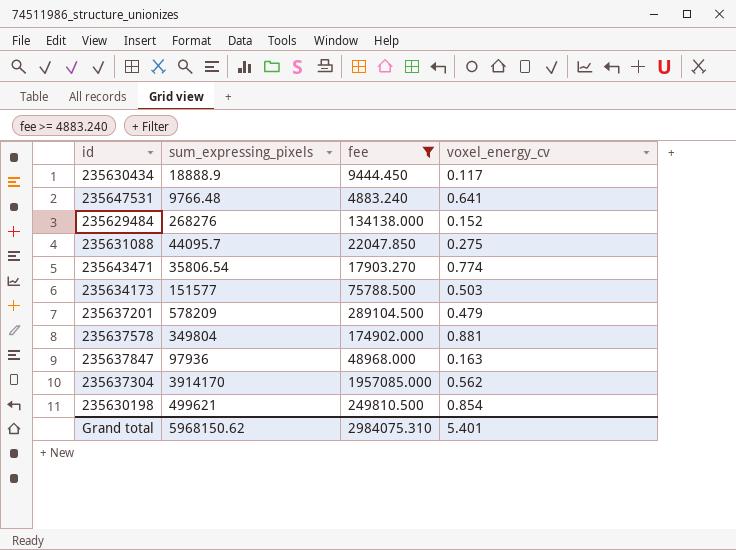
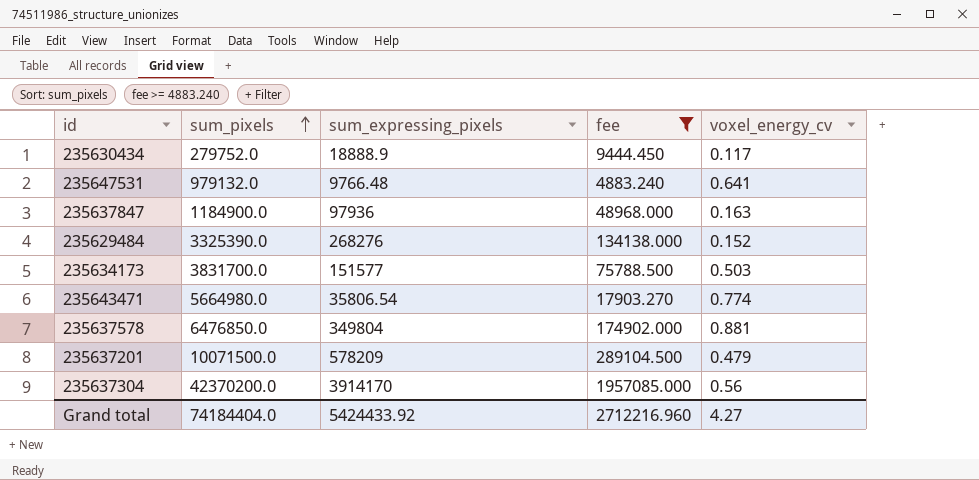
row order: none -> sum_pixels ascending
column sum_pixels | position: none -> 2
row 235631088: 44095.7 | 22047.850 | 0.275 -> none
row 235630198: 499621 | 249810.500 | 0.854 -> none
235637304 | voxel_energy_cv: 0.562 -> 0.56
Grand total | sum_expressing_pixels: 5968150.62 -> 5424433.92
Grand total | fee: 2984075.310 -> 2712216.960
Grand total | voxel_energy_cv: 5.401 -> 4.27

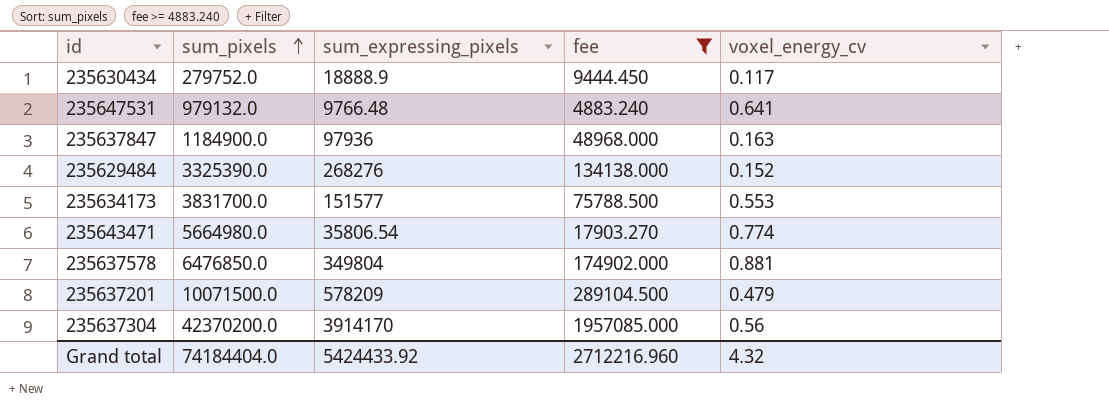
235634173 | voxel_energy_cv: 0.503 -> 0.553
Grand total | voxel_energy_cv: 4.27 -> 4.32

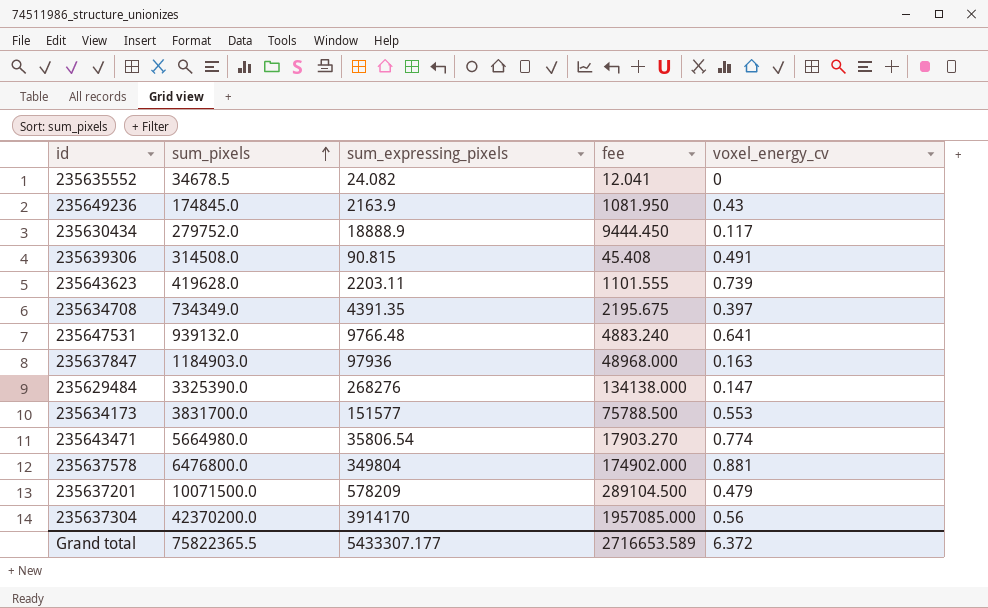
filter: fee >= 4883.240 -> none
235647531 | sum_pixels: 979132.0 -> 939132.0
235637847 | sum_pixels: 1184900.0 -> 1184903.0
235629484 | voxel_energy_cv: 0.152 -> 0.147
235637578 | sum_pixels: 6476850.0 -> 6476800.0
Grand total | sum_pixels: 74184404.0 -> 75822365.5
Grand total | sum_expressing_pixels: 5424433.92 -> 5433307.177
Grand total | fee: 2712216.960 -> 2716653.589
Grand total | voxel_energy_cv: 4.32 -> 6.372

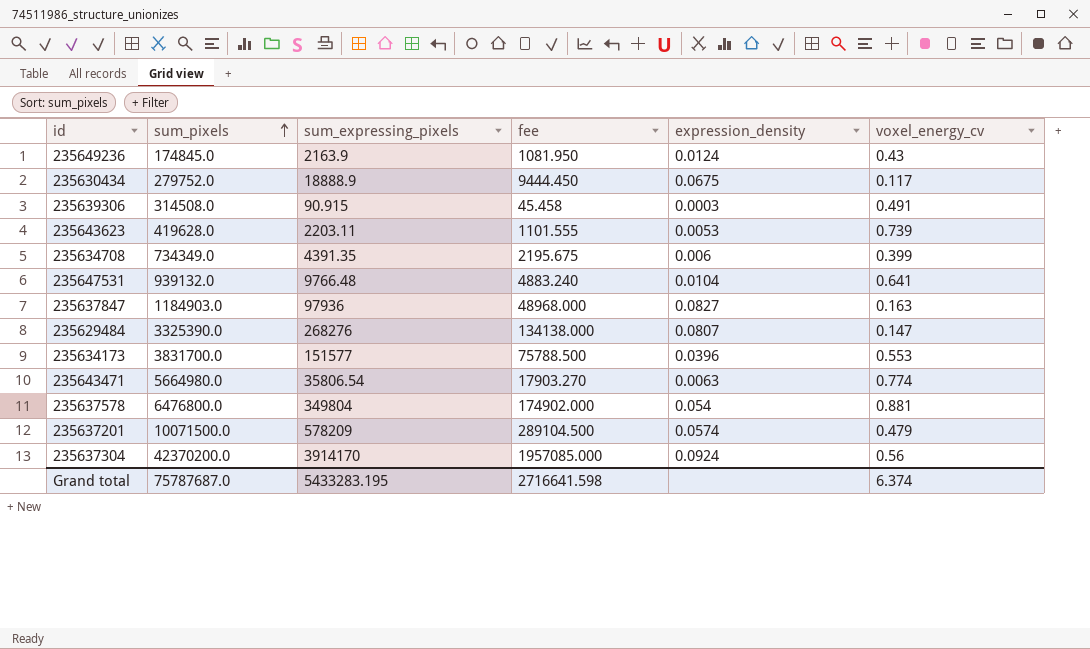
column expression_density | formula: none -> [sum_expressing_pixels] / [sum_pixels]
row 235635552: 34678.5 | 24.082 | 12.041 | 0 -> none
235639306 | sum_expressing_pixels: 90.815 -> 90.915
235639306 | fee: 45.408 -> 45.458
235634708 | voxel_energy_cv: 0.397 -> 0.399
Grand total | sum_pixels: 75822365.5 -> 75787687.0
Grand total | sum_expressing_pixels: 5433307.177 -> 5433283.195
Grand total | fee: 2716653.589 -> 2716641.598
Grand total | voxel_energy_cv: 6.372 -> 6.374

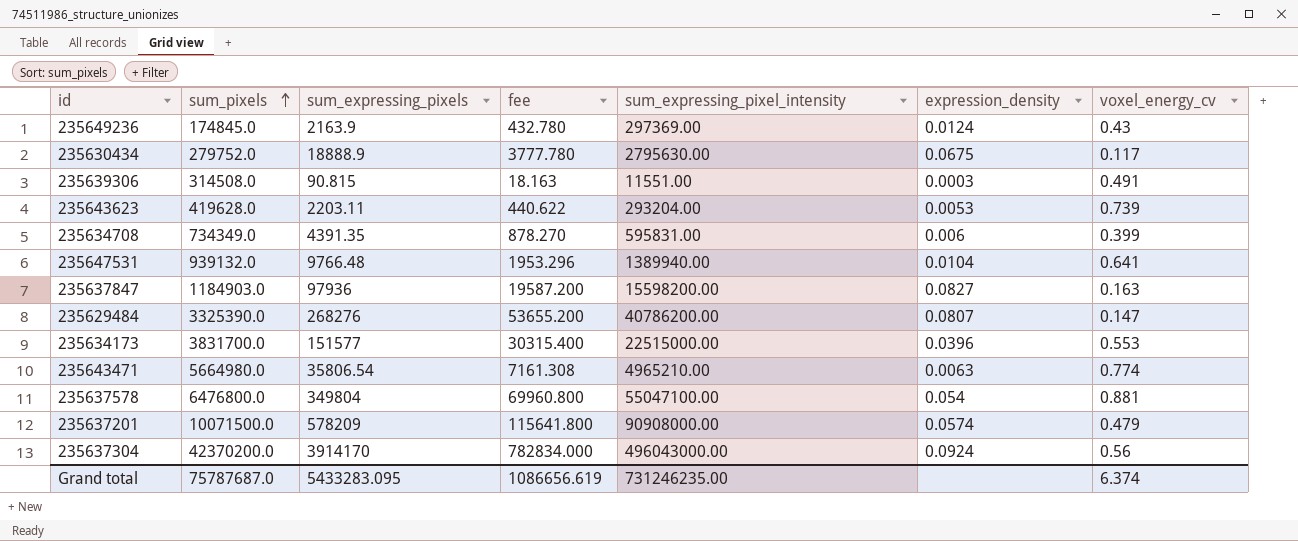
column fee | formula: [sum_expressing_pixels] * 0.5 -> [sum_expressing_pixels] * 0.2
column sum_expressing_pixel_intensity | position: none -> 5
235639306 | sum_expressing_pixels: 90.915 -> 90.815
Grand total | sum_expressing_pixels: 5433283.195 -> 5433283.095
Grand total | fee: 2716641.598 -> 1086656.619

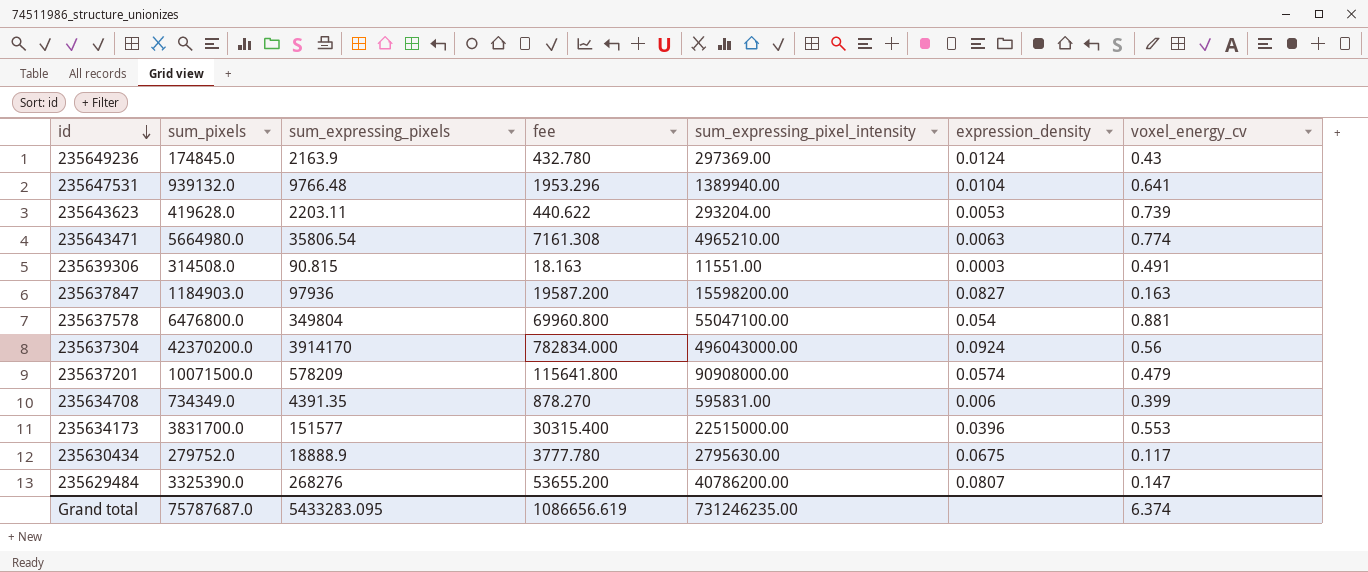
row order: sum_pixels ascending -> id descending

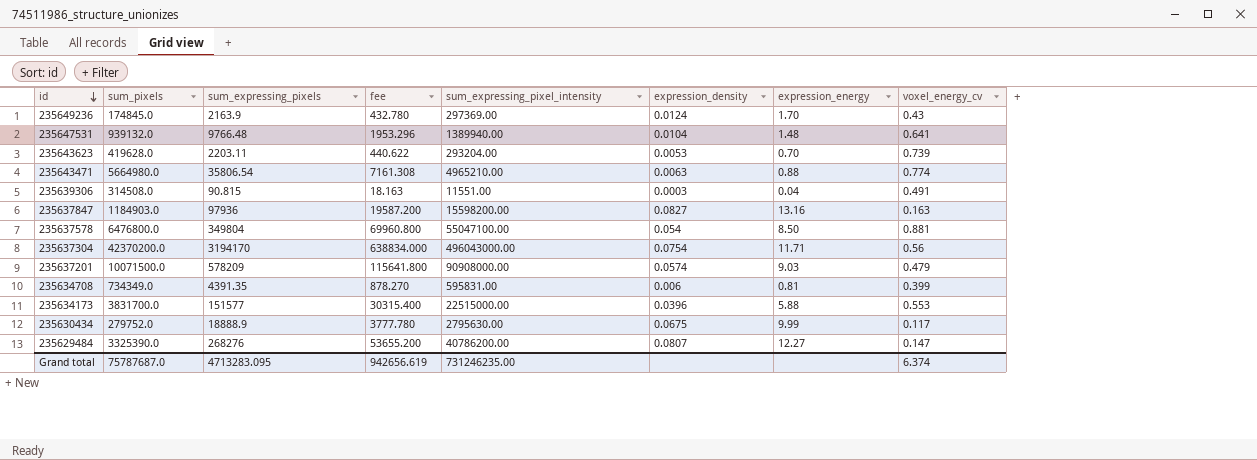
column expression_energy | formula: none -> [sum_expressing_pixel_intensity] / [sum_pixels]
235637304 | sum_expressing_pixels: 3914170 -> 3194170
235637304 | fee: 782834.000 -> 638834.000
235637304 | expression_density: 0.0924 -> 0.0754
Grand total | sum_expressing_pixels: 5433283.095 -> 4713283.095
Grand total | fee: 1086656.619 -> 942656.619

